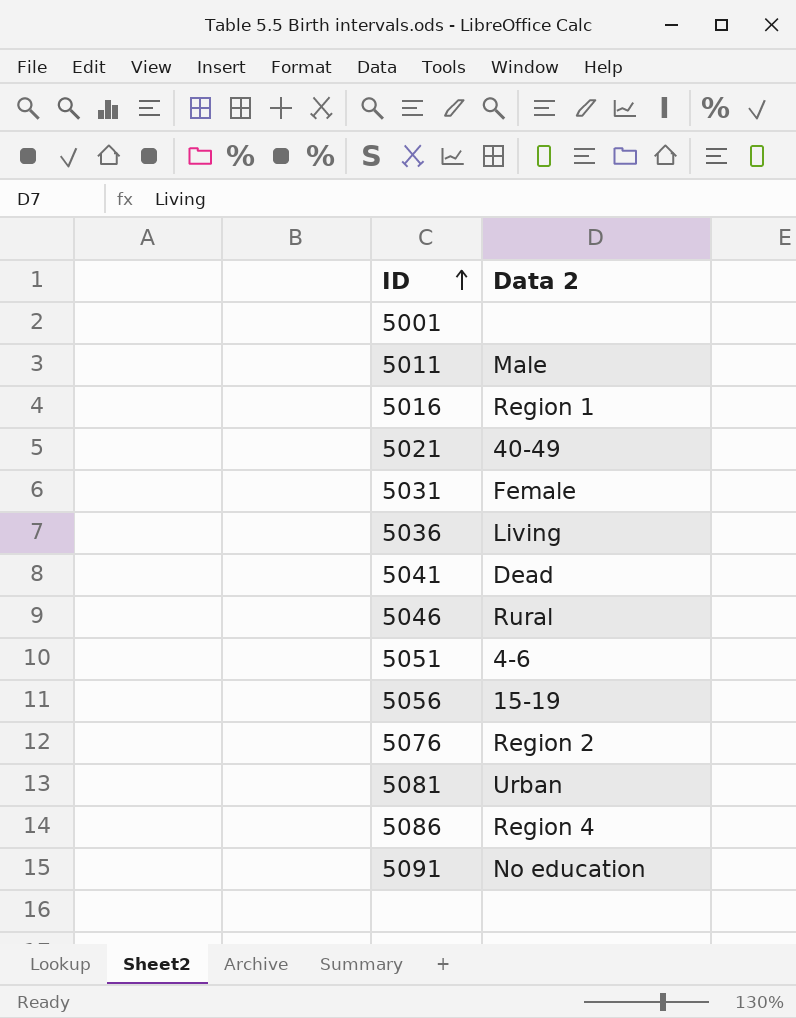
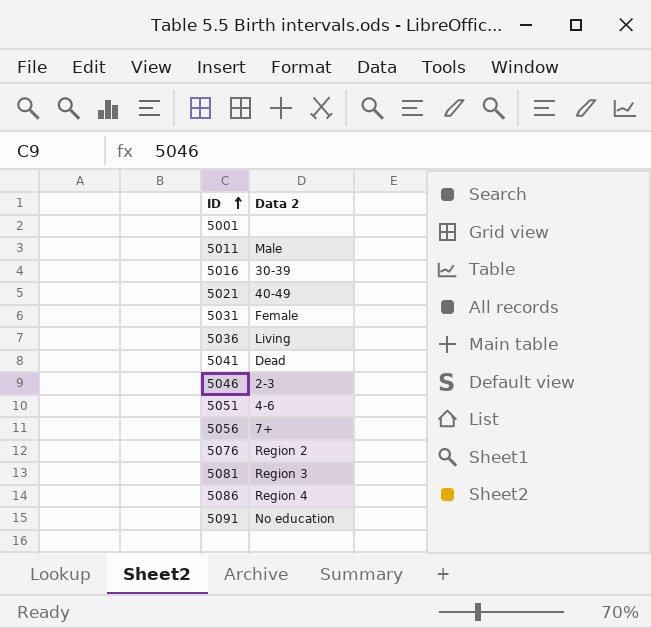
5016 | Data 2: Region 1 -> 30-39
5046 | Data 2: Rural -> 2-3
5056 | Data 2: 15-19 -> 7+
5081 | Data 2: Urban -> Region 3

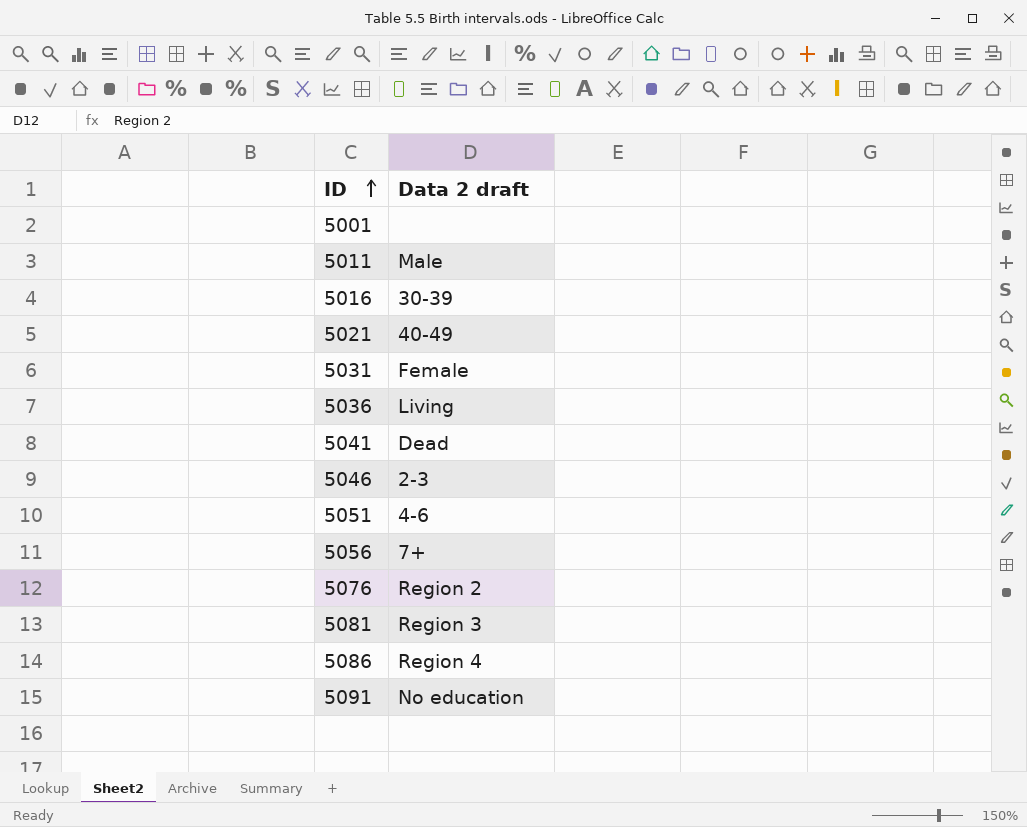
column name: Data 2 -> Data 2 draft

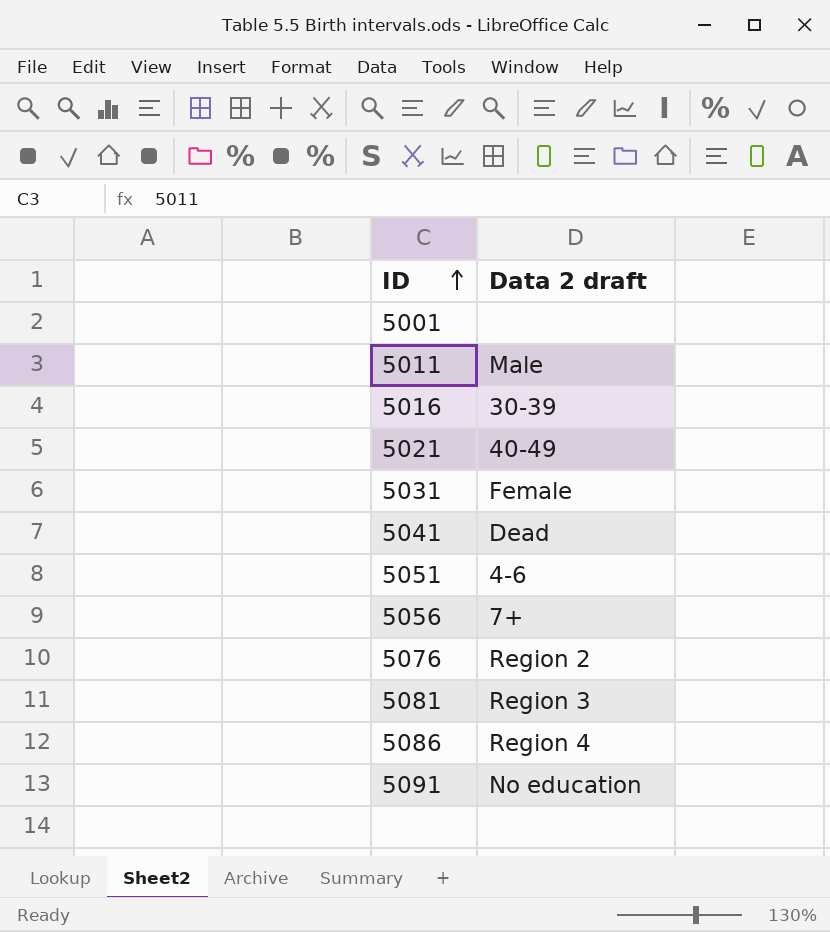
row 5036: Living -> none
row 5046: 2-3 -> none

